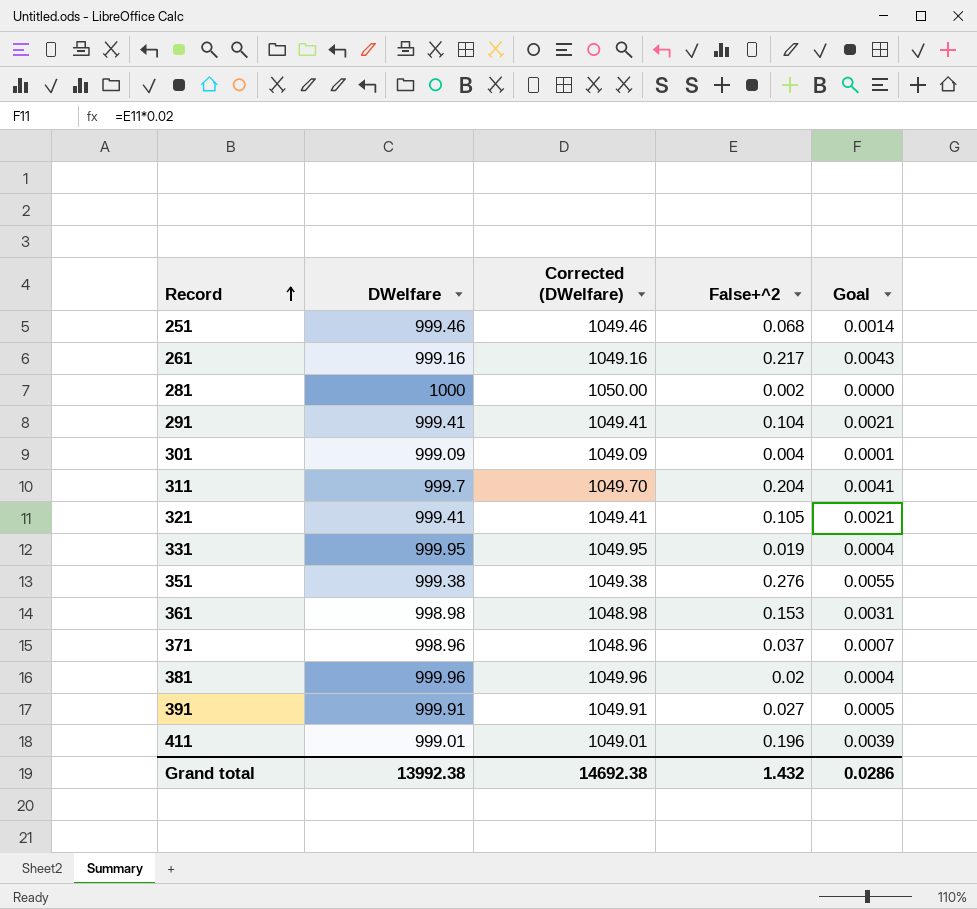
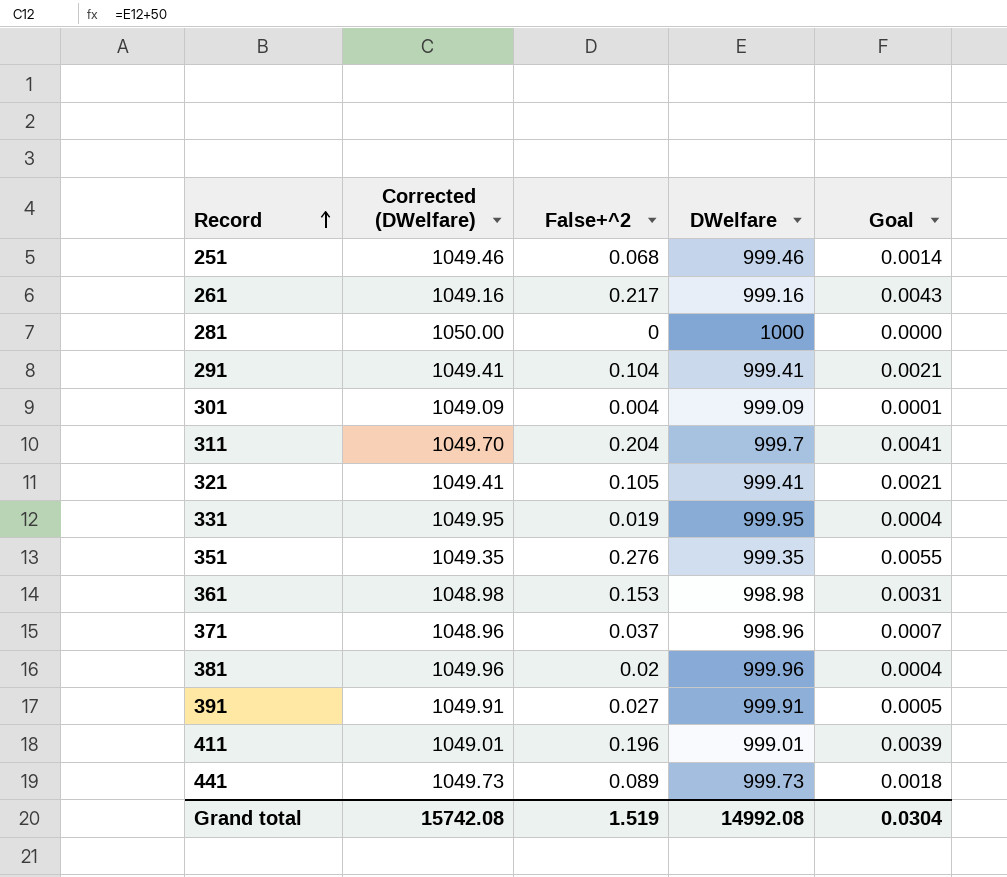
column DWelfare | position: 2 -> 4
281 | False+^2: 0.002 -> 0
351 | Corrected (DWelfare): 1049.38 -> 1049.35
351 | DWelfare: 999.38 -> 999.35
row 441: none -> 1049.73 | 0.089 | 999.73 | 0.0018
Grand total | Corrected (DWelfare): 14692.38 -> 15742.08
Grand total | False+^2: 1.432 -> 1.519
Grand total | DWelfare: 13992.38 -> 14992.08
Grand total | Goal: 0.0286 -> 0.0304

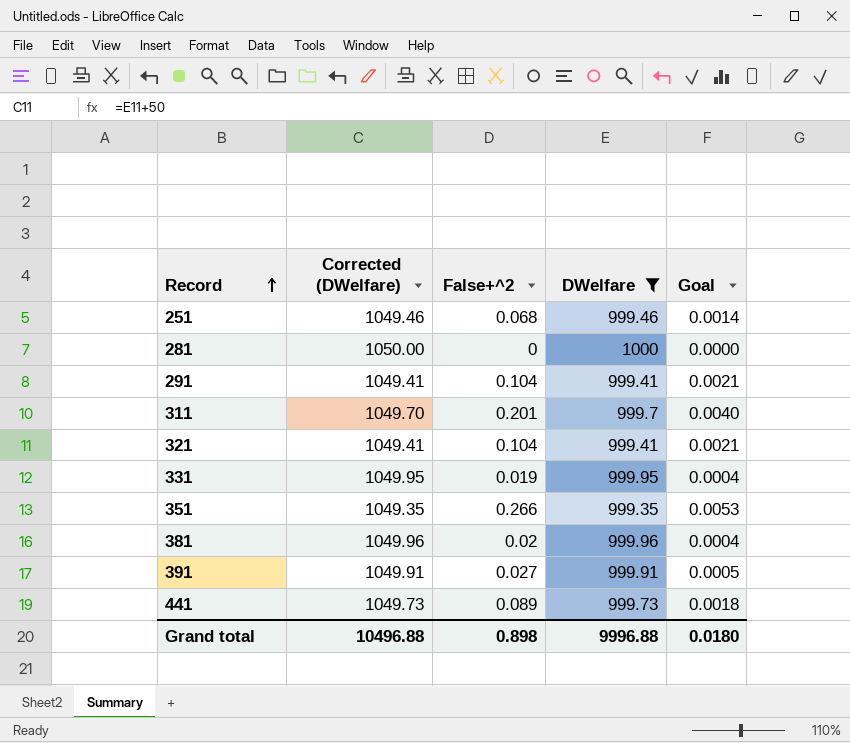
filter: none -> DWelfare >= 999.35
311 | False+^2: 0.204 -> 0.201
311 | Goal: 0.0041 -> 0.0040
321 | False+^2: 0.105 -> 0.104
351 | False+^2: 0.276 -> 0.266
351 | Goal: 0.0055 -> 0.0053
Grand total | Corrected (DWelfare): 15742.08 -> 10496.88
Grand total | False+^2: 1.519 -> 0.898
Grand total | DWelfare: 14992.08 -> 9996.88
Grand total | Goal: 0.0304 -> 0.0180

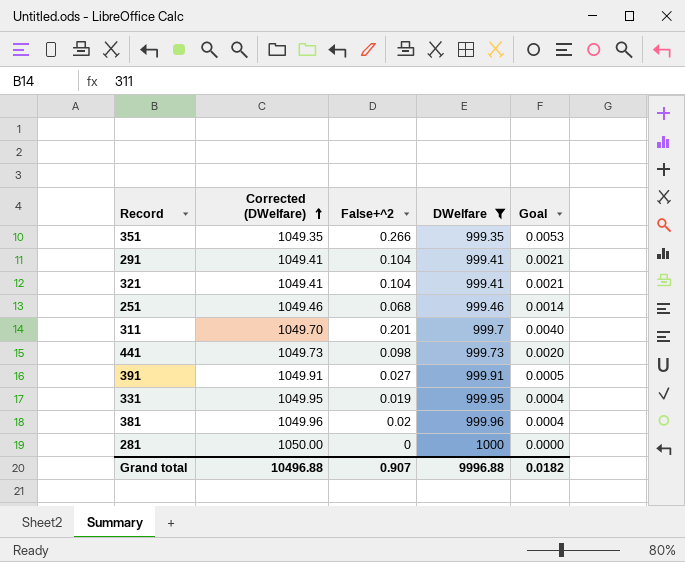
row order: Record ascending -> Corrected (DWelfare) ascending
441 | False+^2: 0.089 -> 0.098
441 | Goal: 0.0018 -> 0.0020
Grand total | False+^2: 0.898 -> 0.907
Grand total | Goal: 0.0180 -> 0.0182

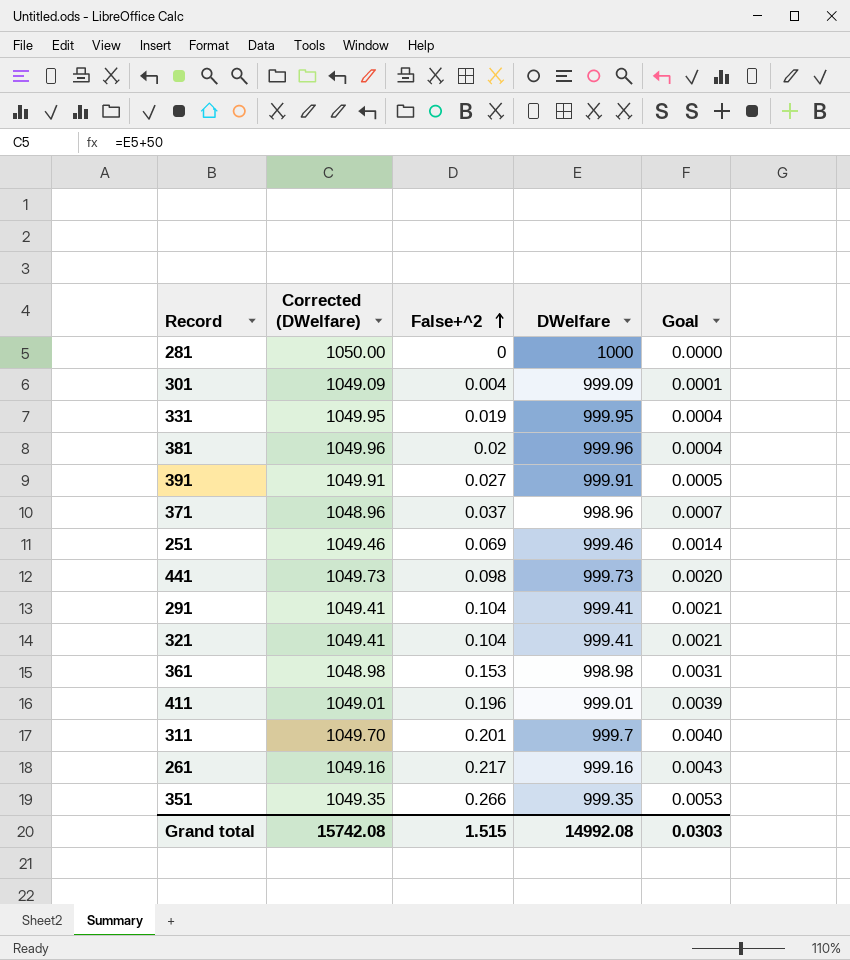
filter: DWelfare >= 999.35 -> none
row order: Corrected (DWelfare) ascending -> False+^2 ascending
251 | False+^2: 0.068 -> 0.069
Grand total | Corrected (DWelfare): 10496.88 -> 15742.08
Grand total | False+^2: 0.907 -> 1.515
Grand total | DWelfare: 9996.88 -> 14992.08
Grand total | Goal: 0.0182 -> 0.0303

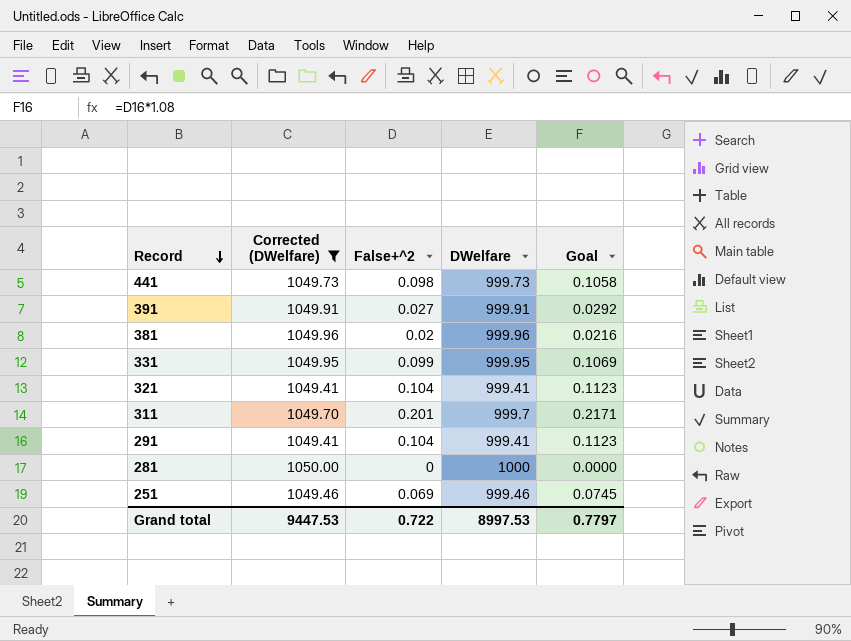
filter: none -> Corrected (DWelfare) >= 1049.41
row order: False+^2 ascending -> Record descending
column Goal | formula: [False+^2] * 0.02 -> [False+^2] * 1.08
331 | False+^2: 0.019 -> 0.099
Grand total | Corrected (DWelfare): 15742.08 -> 9447.53
Grand total | False+^2: 1.515 -> 0.722
Grand total | DWelfare: 14992.08 -> 8997.53
Grand total | Goal: 0.0303 -> 0.7797

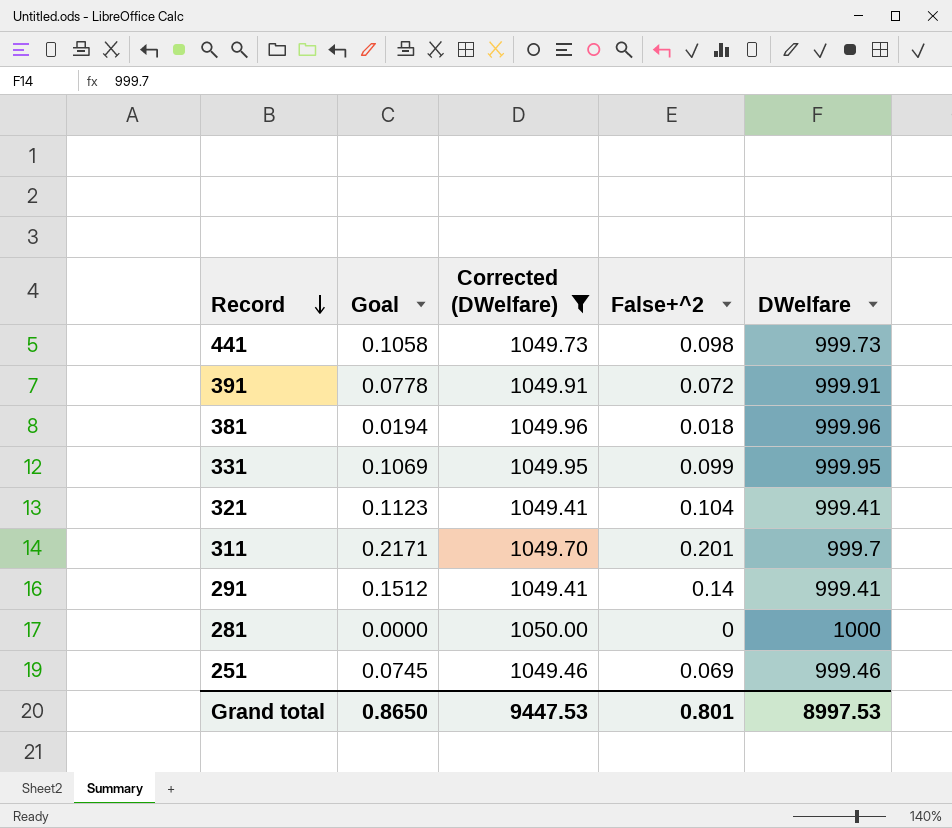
column Goal | position: 5 -> 2
391 | Goal: 0.0292 -> 0.0778
391 | False+^2: 0.027 -> 0.072
381 | Goal: 0.0216 -> 0.0194
381 | False+^2: 0.02 -> 0.018
291 | Goal: 0.1123 -> 0.1512
291 | False+^2: 0.104 -> 0.14
Grand total | Goal: 0.7797 -> 0.8650
Grand total | False+^2: 0.722 -> 0.801

